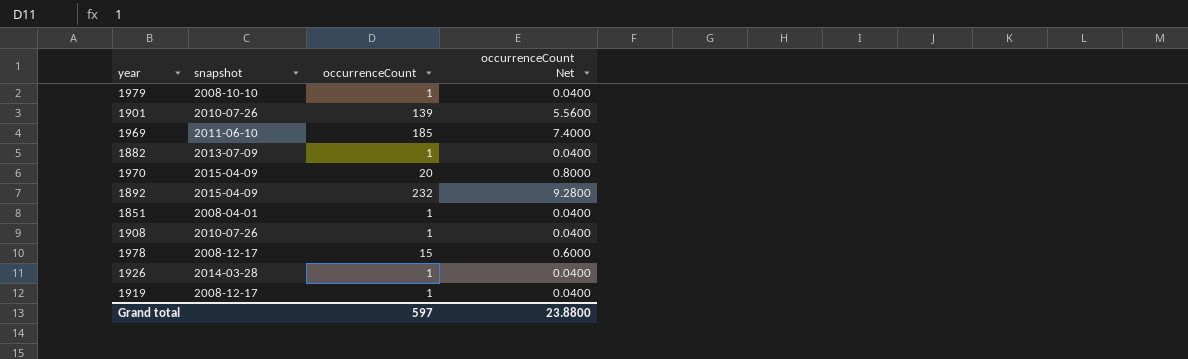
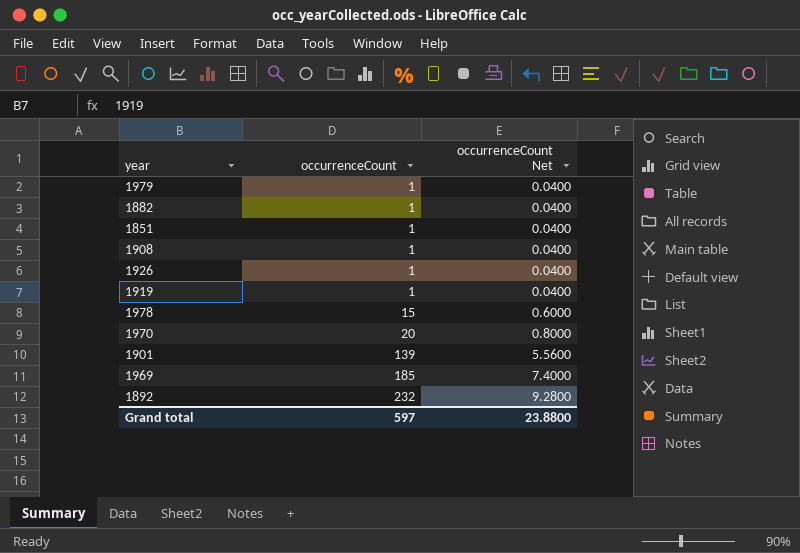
row order: none -> occurrenceCount ascending
column snapshot | position: 2 -> none

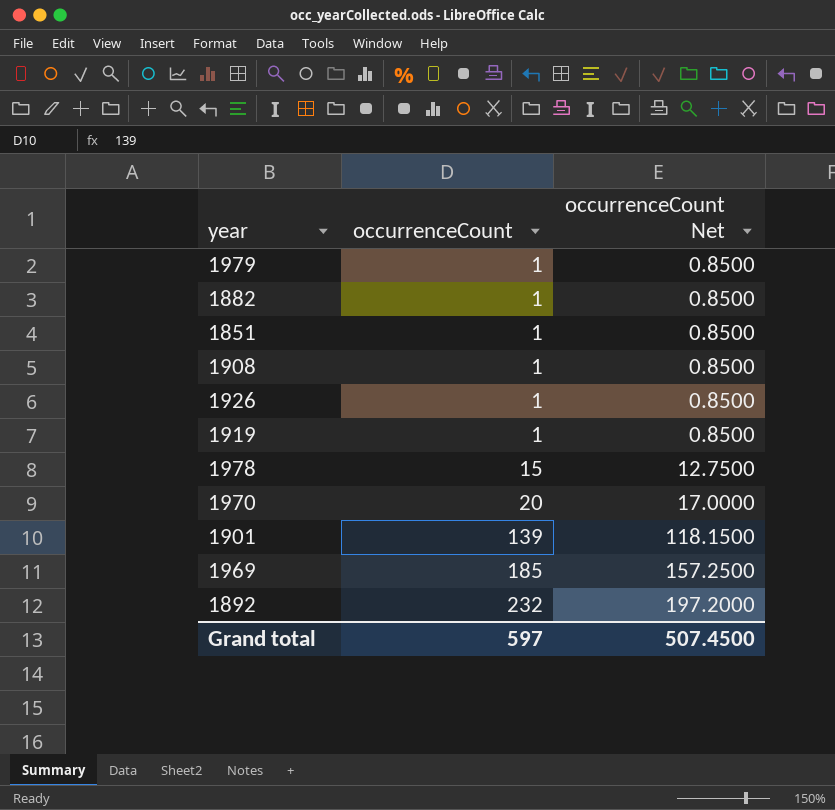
column occurrenceCount Net | formula: [occurrenceCount] * 0.04 -> [occurrenceCount] * 0.85
Grand total | occurrenceCount Net: 23.8800 -> 507.4500

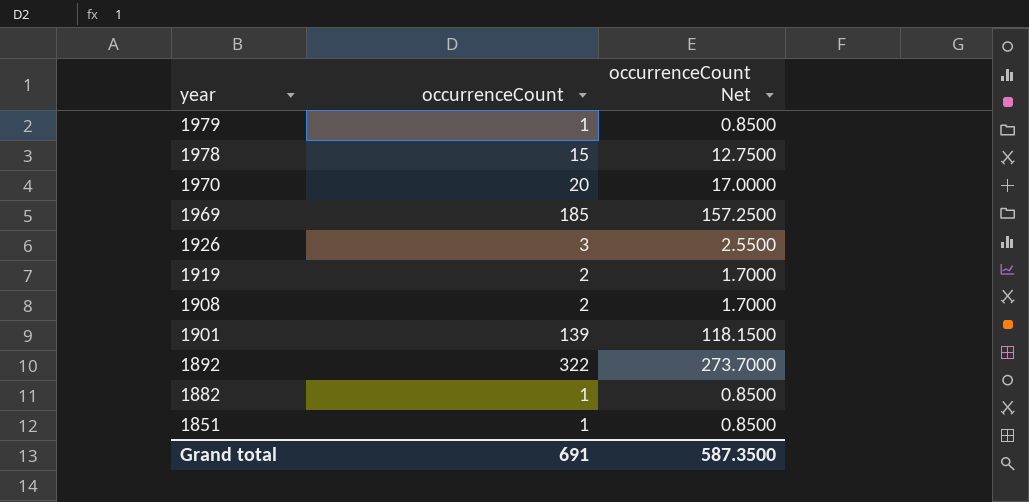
row order: occurrenceCount ascending -> year descending
1926 | occurrenceCount: 1 -> 3
1926 | occurrenceCount Net: 0.8500 -> 2.5500
1919 | occurrenceCount: 1 -> 2
1919 | occurrenceCount Net: 0.8500 -> 1.7000
1908 | occurrenceCount: 1 -> 2
1908 | occurrenceCount Net: 0.8500 -> 1.7000
1892 | occurrenceCount: 232 -> 322
1892 | occurrenceCount Net: 197.2000 -> 273.7000
Grand total | occurrenceCount: 597 -> 691
Grand total | occurrenceCount Net: 507.4500 -> 587.3500

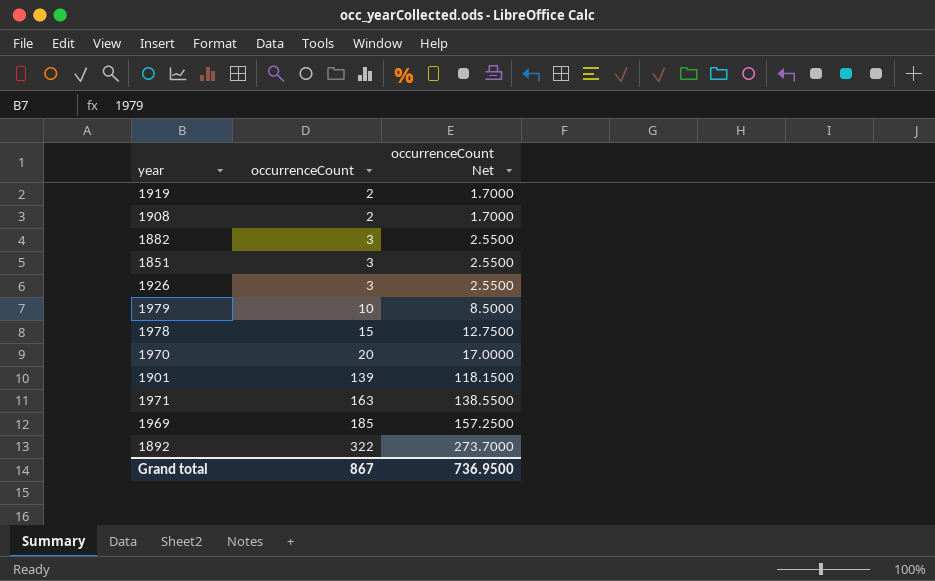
row order: year descending -> occurrenceCount ascending
1882 | occurrenceCount: 1 -> 3
1882 | occurrenceCount Net: 0.8500 -> 2.5500
1851 | occurrenceCount: 1 -> 3
1851 | occurrenceCount Net: 0.8500 -> 2.5500
1979 | occurrenceCount: 1 -> 10
1979 | occurrenceCount Net: 0.8500 -> 8.5000
row 1971: none -> 163 | 138.5500
Grand total | occurrenceCount: 691 -> 867
Grand total | occurrenceCount Net: 587.3500 -> 736.9500

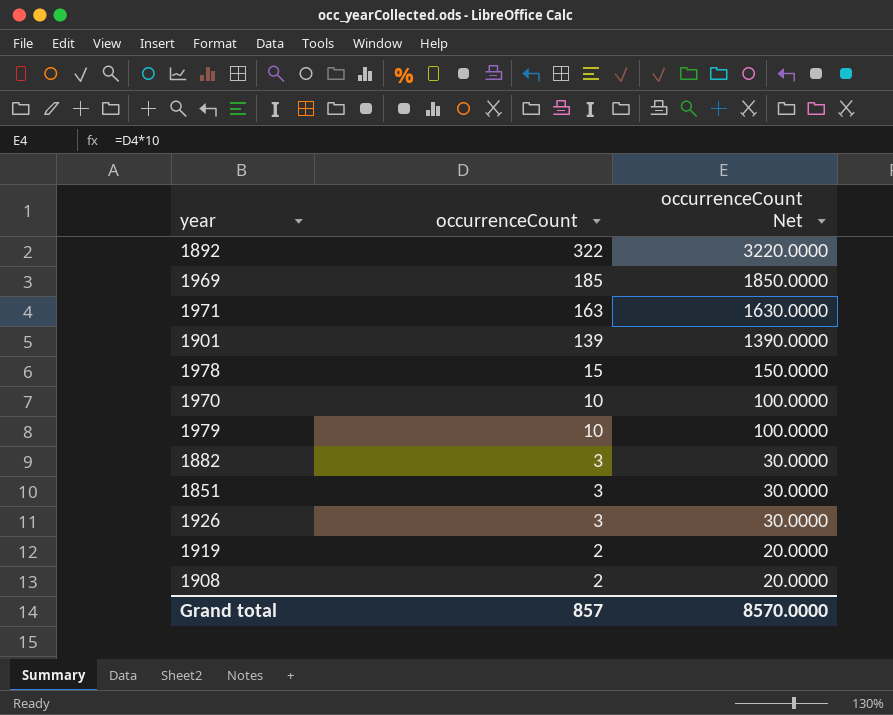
row order: occurrenceCount ascending -> occurrenceCount descending
column occurrenceCount Net | formula: [occurrenceCount] * 0.85 -> [occurrenceCount] * 10
1970 | occurrenceCount: 20 -> 10
Grand total | occurrenceCount: 867 -> 857
Grand total | occurrenceCount Net: 736.9500 -> 8570.0000

